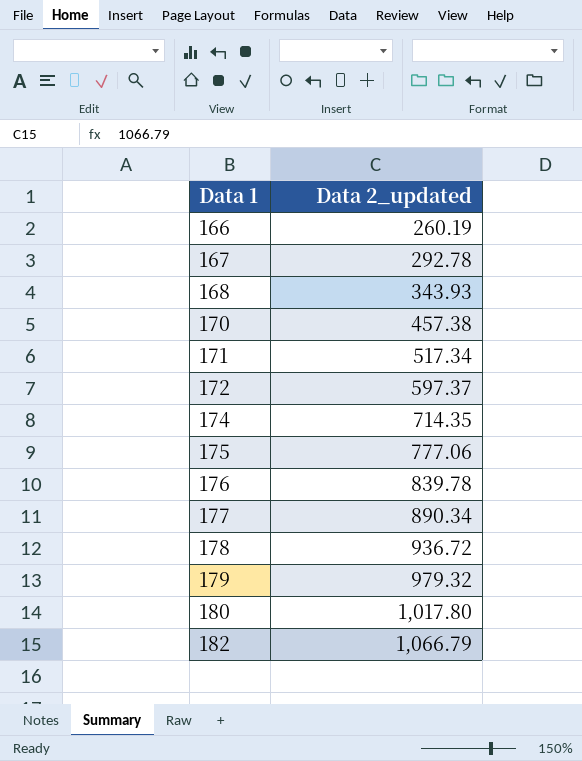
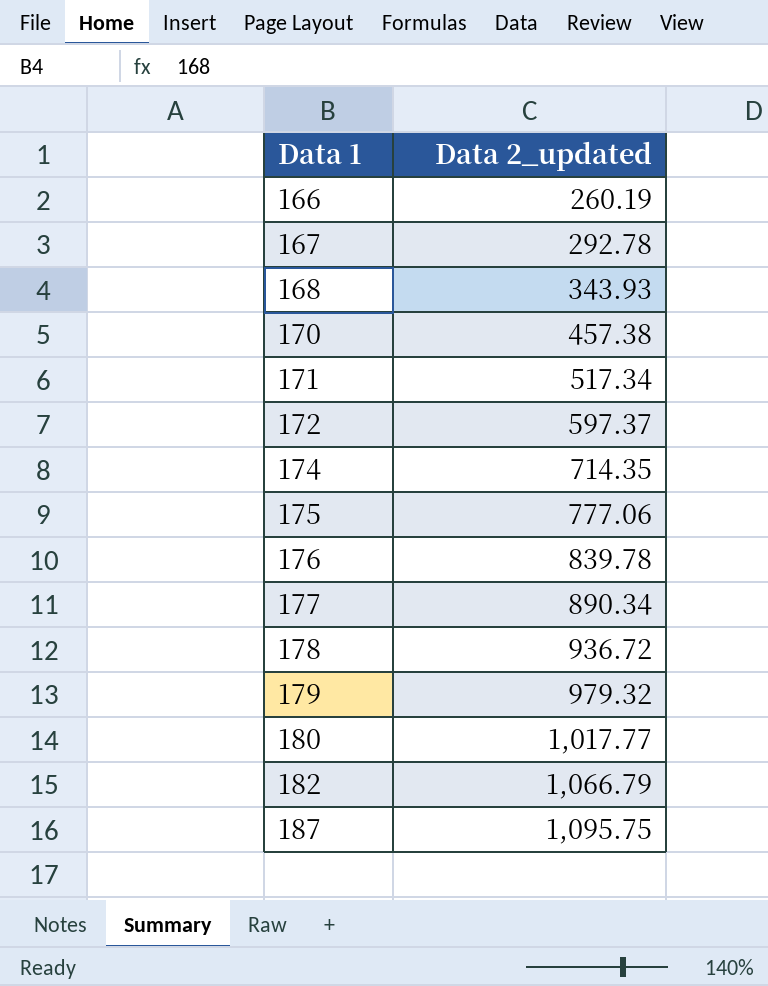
180 | Data 2_updated: 1,017.80 -> 1,017.77
row 187: none -> 1,095.75

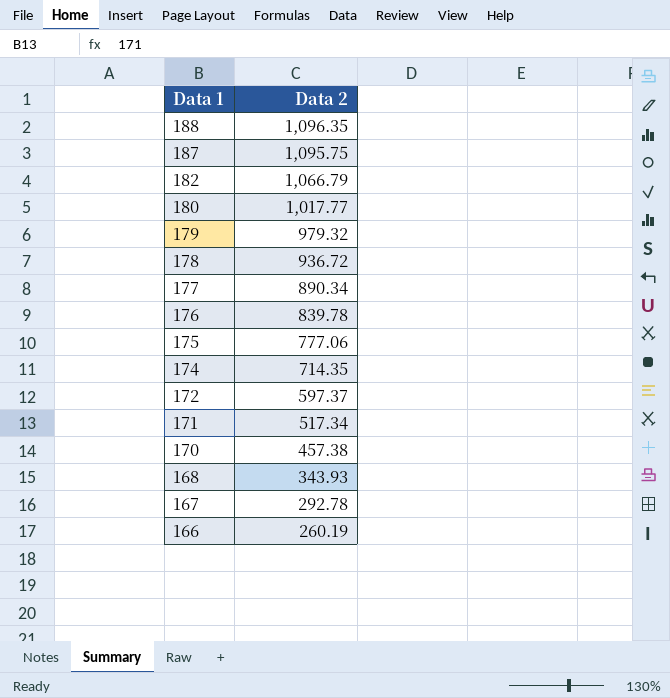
row order: Data 1 ascending -> Data 1 descending
column name: Data 2_updated -> Data 2
row 188: none -> 1,096.35

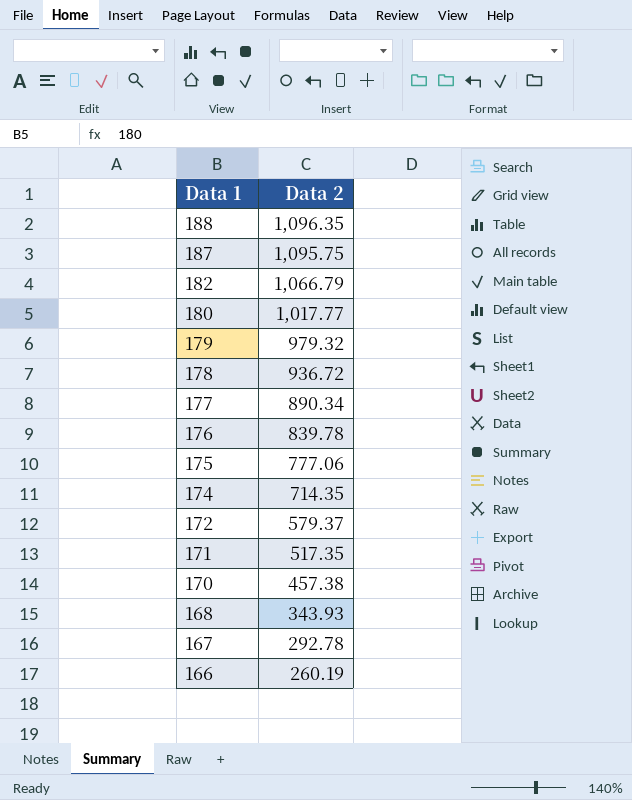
172 | Data 2: 597.37 -> 579.37
171 | Data 2: 517.34 -> 517.35

